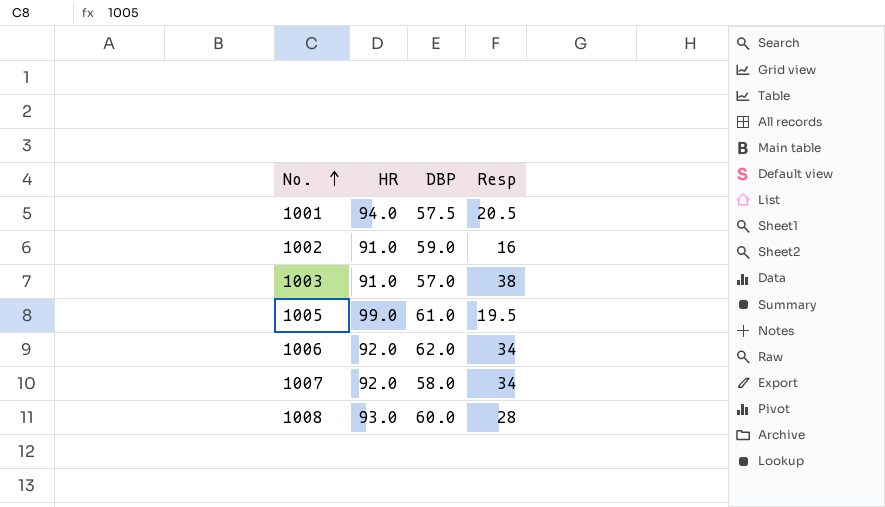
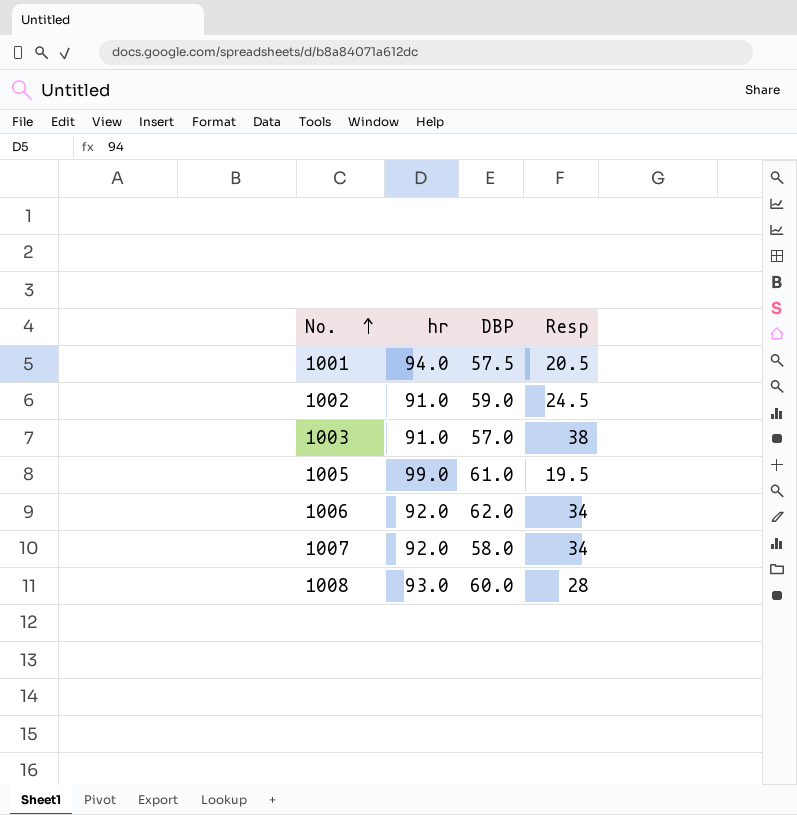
column name: HR -> hr
1002 | Resp: 16 -> 24.5

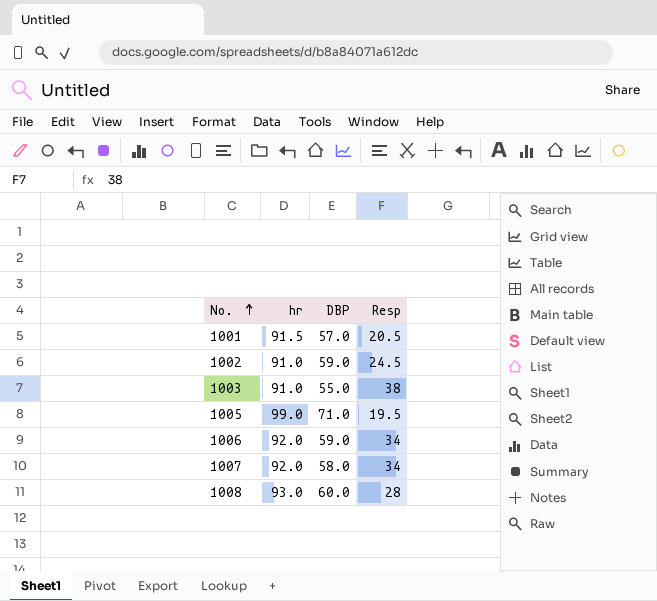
1001 | hr: 94.0 -> 91.5
1001 | DBP: 57.5 -> 57.0
1003 | DBP: 57.0 -> 55.0
1005 | DBP: 61.0 -> 71.0
1006 | DBP: 62.0 -> 59.0

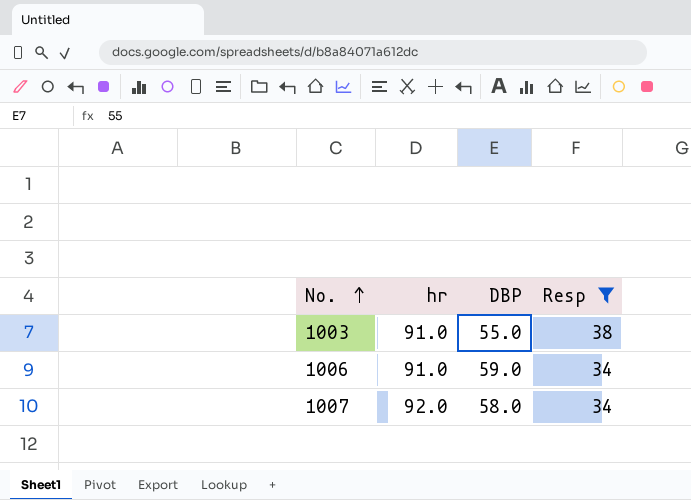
filter: none -> Resp >= 34
1006 | hr: 92.0 -> 91.0

